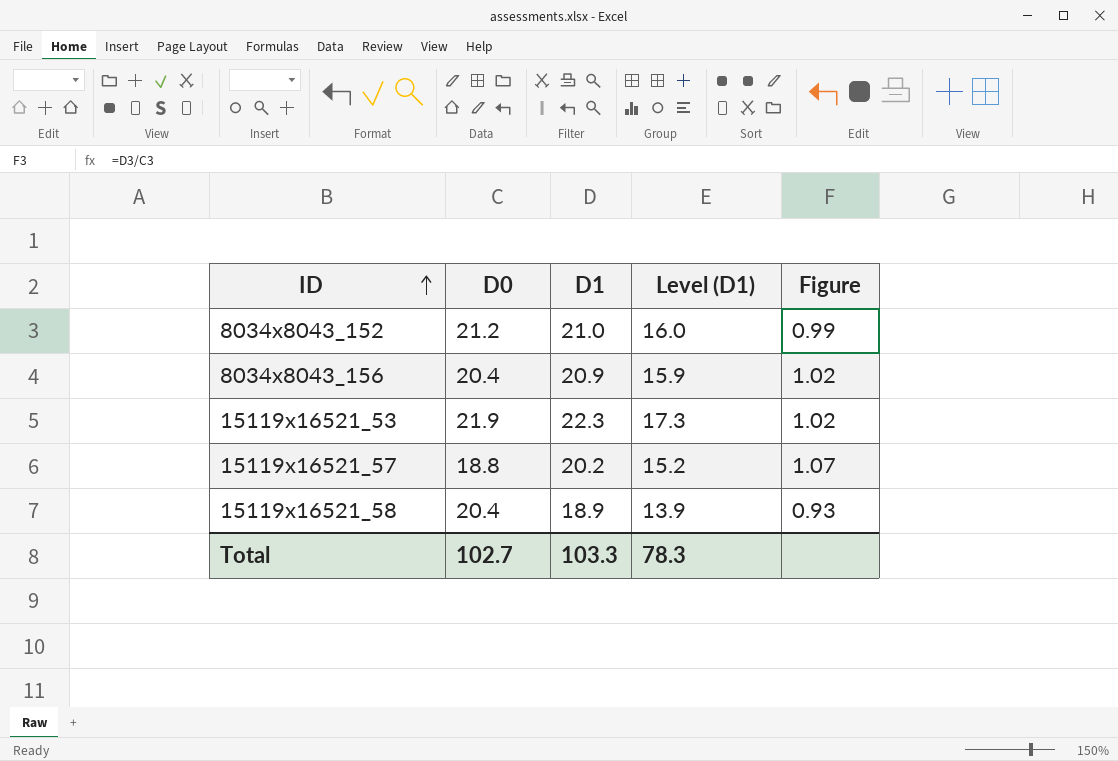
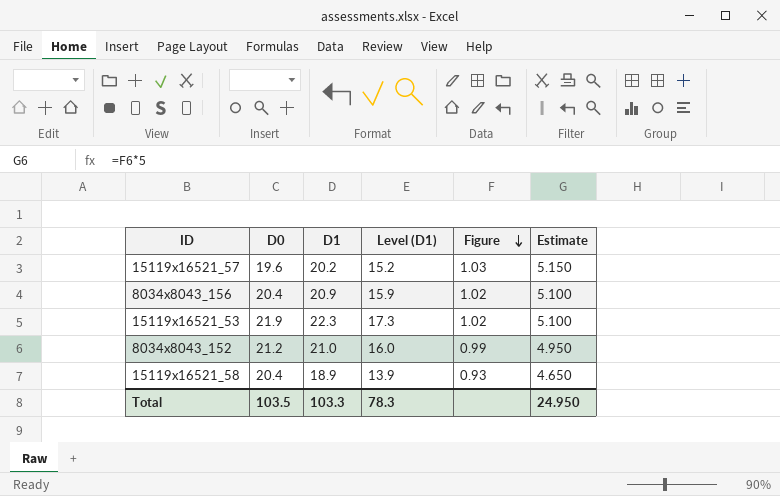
row order: ID ascending -> Figure descending
column Estimate | formula: none -> [Figure] * 5
15119x16521_57 | D0: 18.8 -> 19.6
15119x16521_57 | Figure: 1.07 -> 1.03
Total | D0: 102.7 -> 103.5

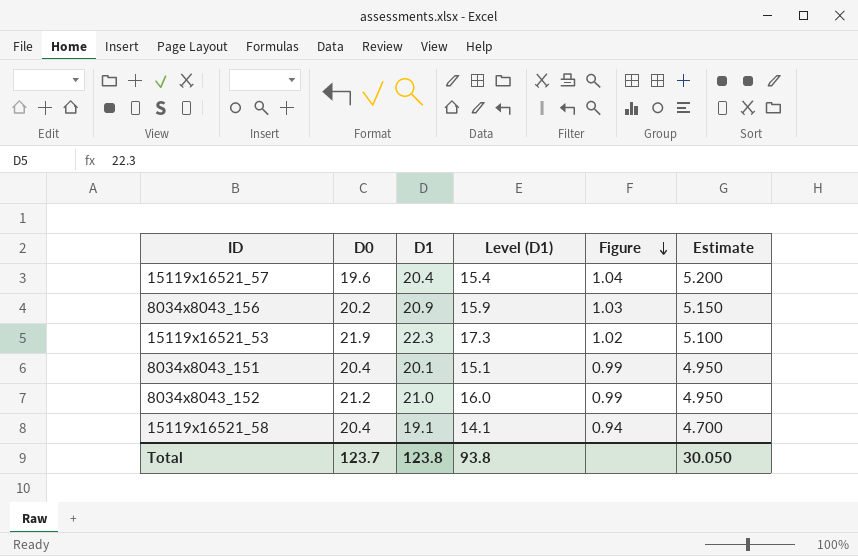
15119x16521_57 | D1: 20.2 -> 20.4
15119x16521_57 | Level (D1): 15.2 -> 15.4
15119x16521_57 | Figure: 1.03 -> 1.04
15119x16521_57 | Estimate: 5.150 -> 5.200
8034x8043_156 | D0: 20.4 -> 20.2
8034x8043_156 | Figure: 1.02 -> 1.03
8034x8043_156 | Estimate: 5.100 -> 5.150
row 8034x8043_151: none -> 20.4 | 20.1 | 15.1 | 0.99 | 4.950
15119x16521_58 | D1: 18.9 -> 19.1
15119x16521_58 | Level (D1): 13.9 -> 14.1
15119x16521_58 | Figure: 0.93 -> 0.94
15119x16521_58 | Estimate: 4.650 -> 4.700
Total | D0: 103.5 -> 123.7
Total | D1: 103.3 -> 123.8
Total | Level (D1): 78.3 -> 93.8
Total | Estimate: 24.950 -> 30.050

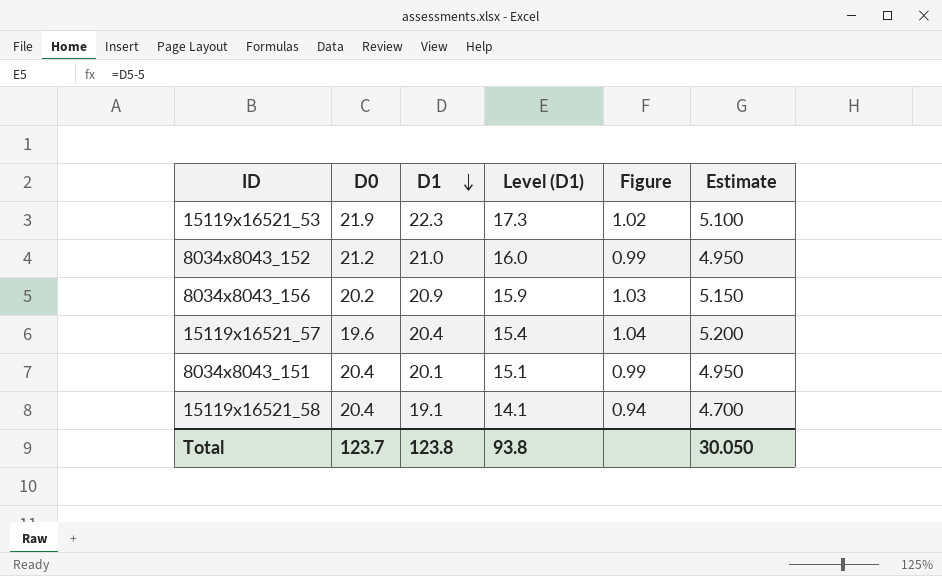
row order: Figure descending -> D1 descending

